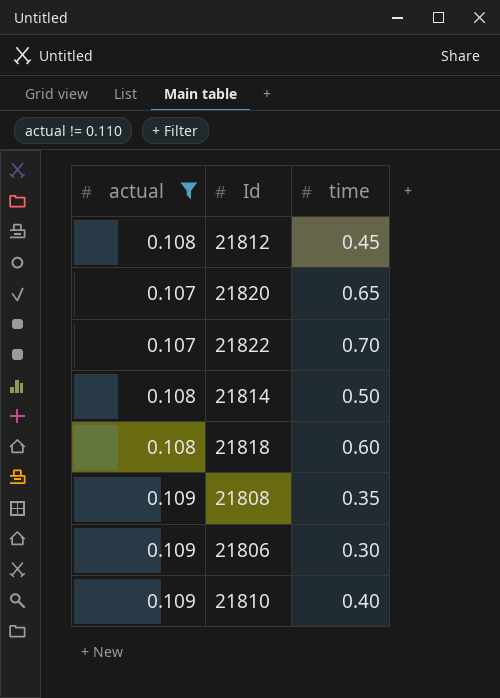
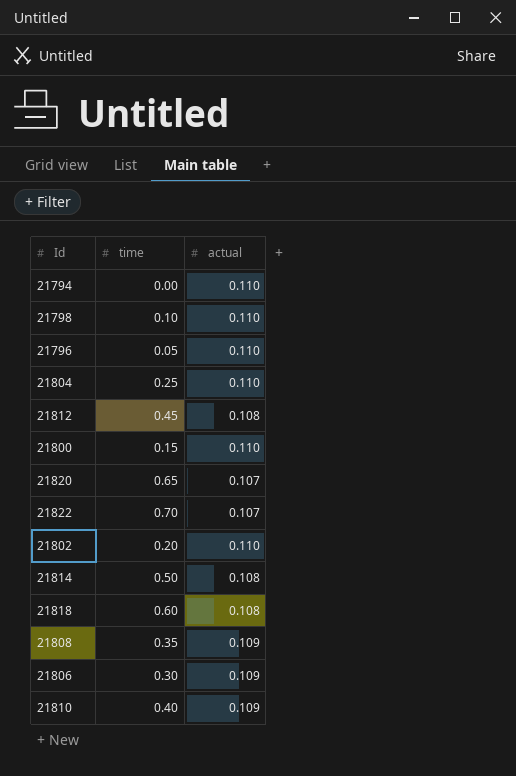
filter: actual != 0.110 -> none
column actual | position: 1 -> 3

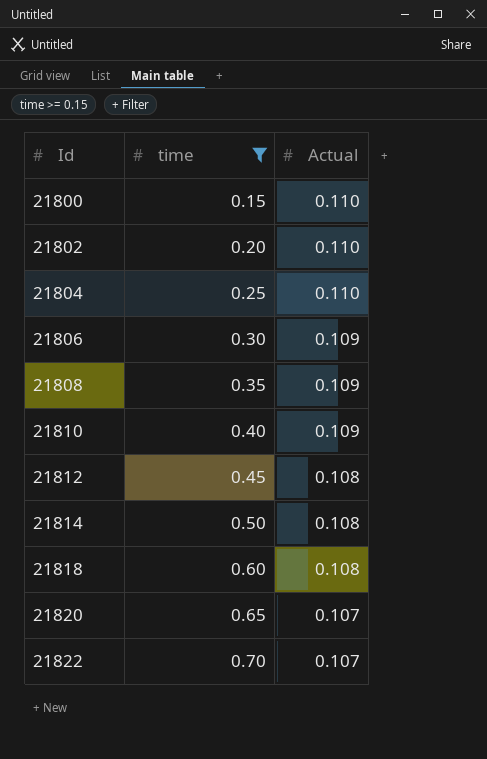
filter: none -> time >= 0.15
row order: none -> Id ascending
column name: actual -> Actual

